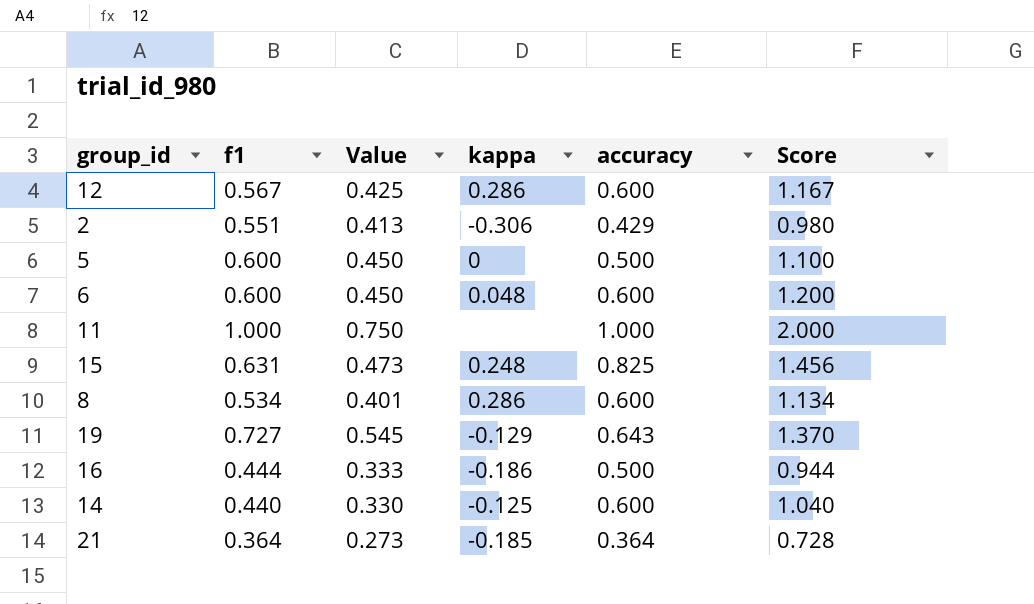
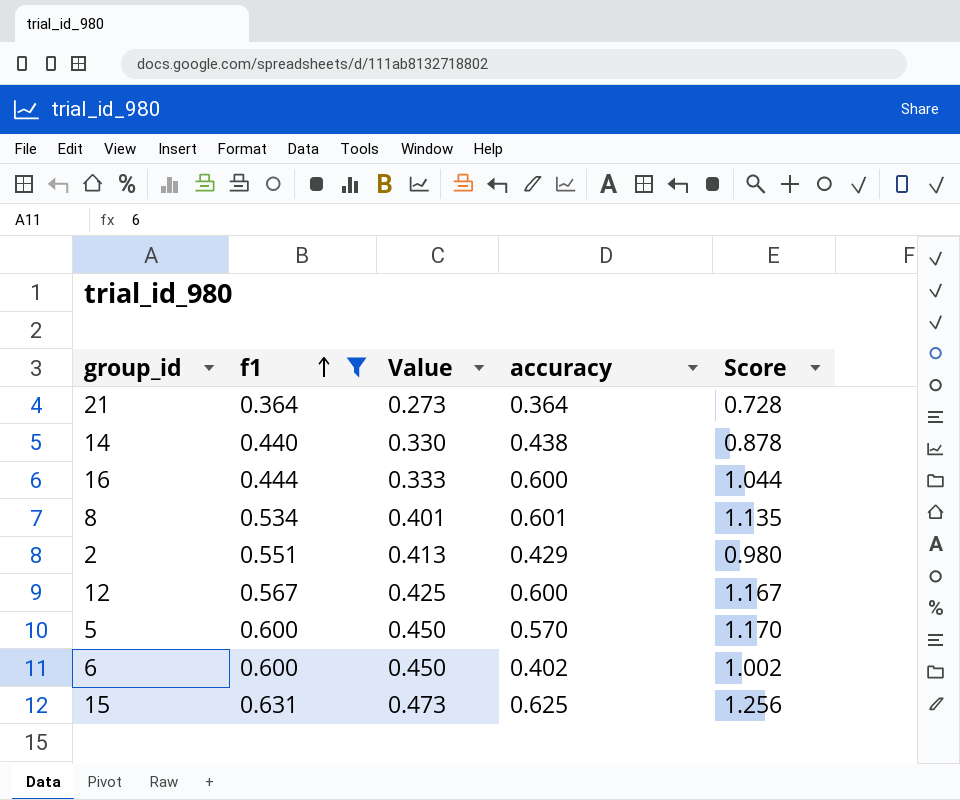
filter: none -> f1 <= 0.631
row order: none -> f1 ascending
column kappa | position: 4 -> none
14 | accuracy: 0.600 -> 0.438
14 | Score: 1.040 -> 0.878
16 | accuracy: 0.500 -> 0.600
16 | Score: 0.944 -> 1.044
8 | accuracy: 0.600 -> 0.601
8 | Score: 1.134 -> 1.135
5 | accuracy: 0.500 -> 0.570
5 | Score: 1.100 -> 1.170
6 | accuracy: 0.600 -> 0.402
6 | Score: 1.200 -> 1.002
15 | accuracy: 0.825 -> 0.625
15 | Score: 1.456 -> 1.256

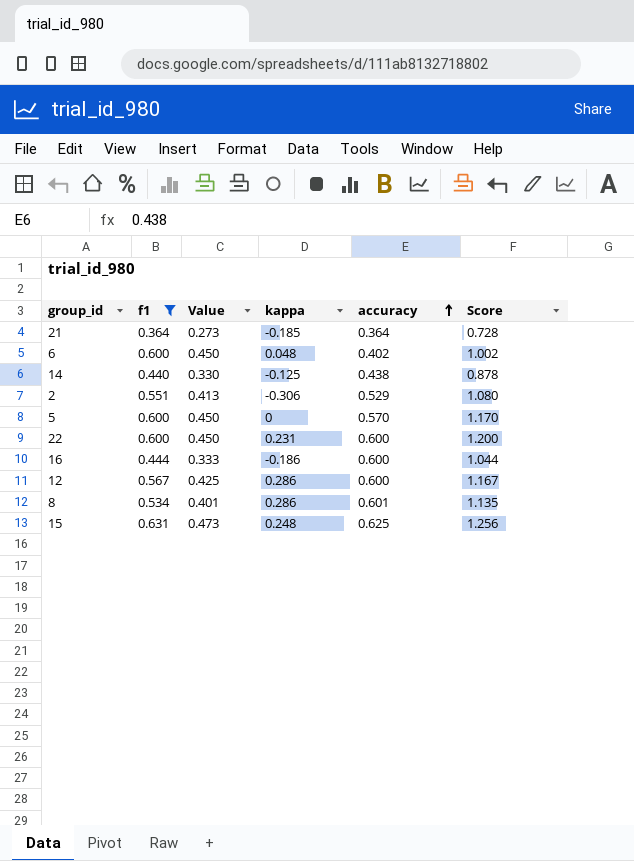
row order: f1 ascending -> accuracy ascending
column kappa | position: none -> 4
2 | accuracy: 0.429 -> 0.529
2 | Score: 0.980 -> 1.080
row 22: none -> 0.600 | 0.450 | 0.231 | 0.600 | 1.200

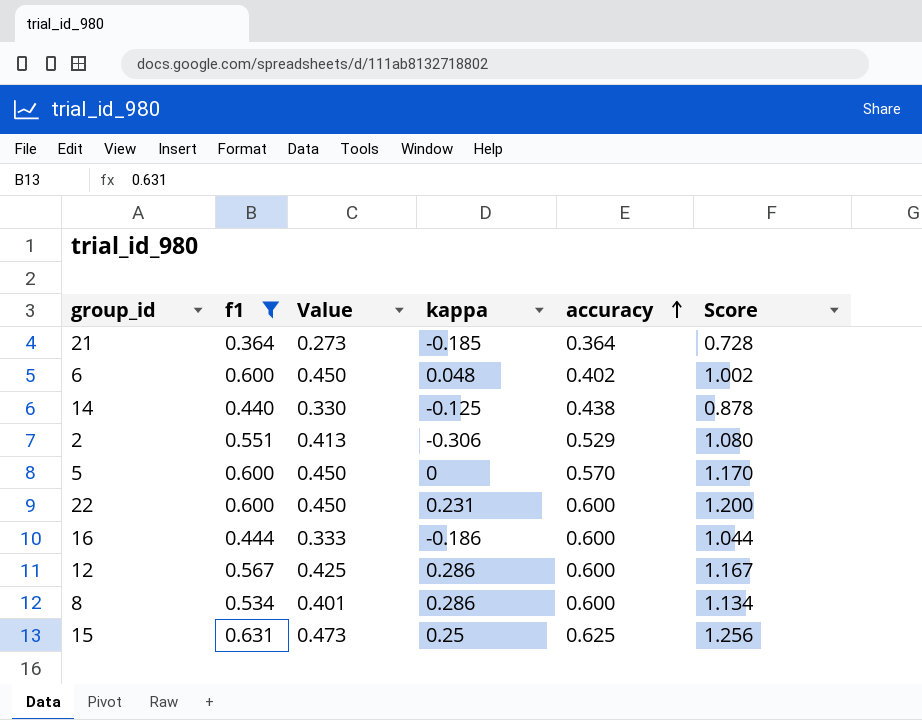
8 | accuracy: 0.601 -> 0.600
8 | Score: 1.135 -> 1.134
15 | kappa: 0.248 -> 0.25

